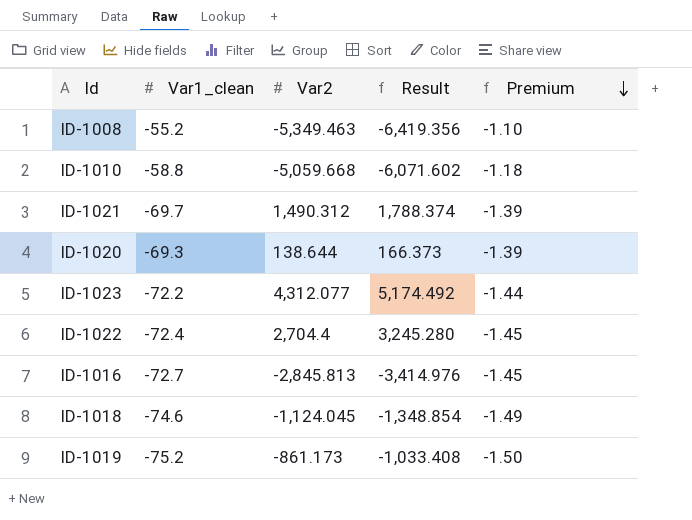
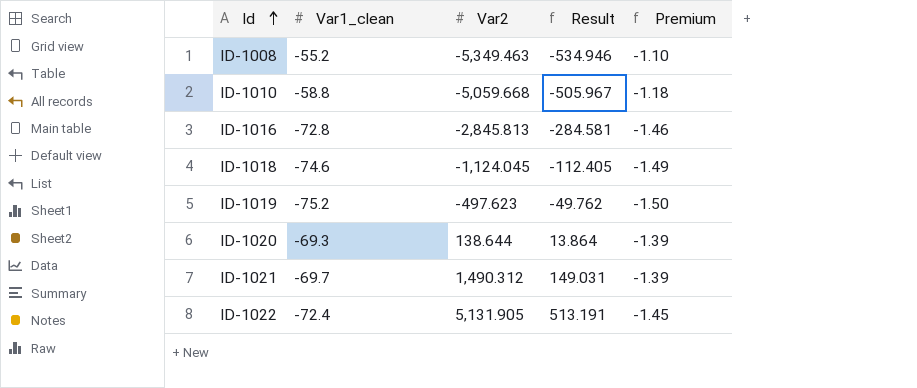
row order: Premium descending -> Id ascending
column Result | formula: [Var2] * 1.2 -> [Var2] * 0.1
row ID-1023: -72.2 | 4,312.077 | 5,174.492 | -1.44 -> none
ID-1016 | Var1_clean: -72.7 -> -72.8
ID-1016 | Premium: -1.45 -> -1.46
ID-1019 | Var2: -861.173 -> -497.623
ID-1022 | Var2: 2,704.4 -> 5,131.905

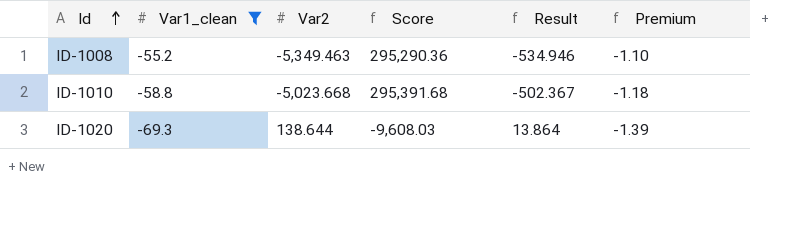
filter: none -> Var1_clean >= -69.3
column Score | formula: none -> [Var1_clean] * [Var2]
ID-1010 | Var2: -5,059.668 -> -5,023.668
ID-1010 | Result: -505.967 -> -502.367

